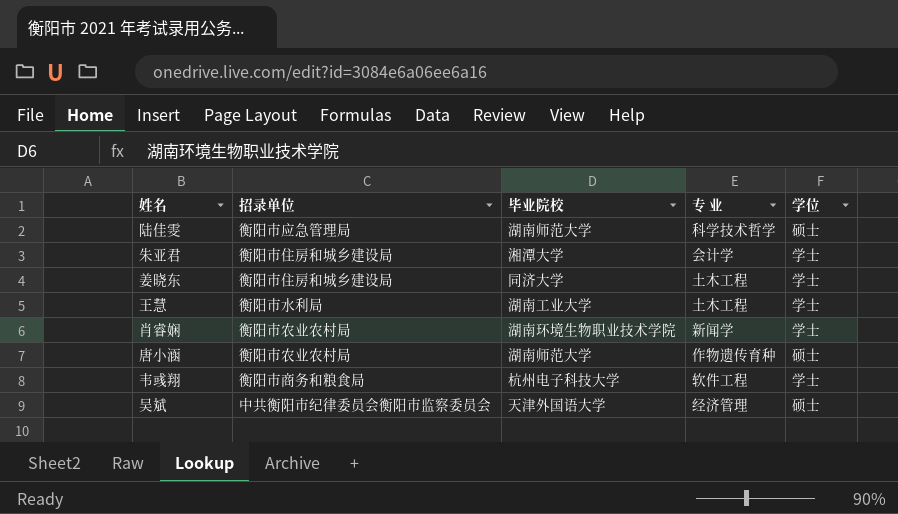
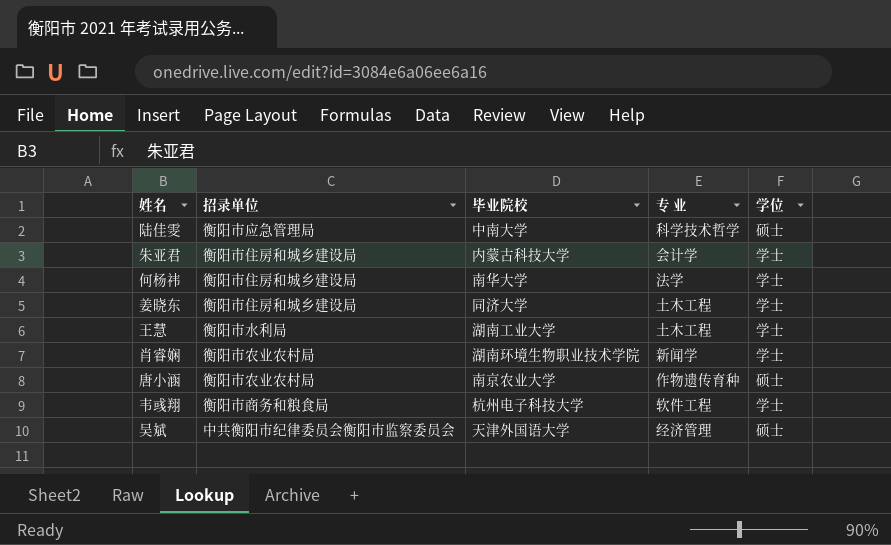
陆佳雯 | 毕业院校: 湖南师范大学 -> 中南大学
朱亚君 | 毕业院校: 湘潭大学 -> 内蒙古科技大学
row 何杨祎: none -> 衡阳市住房和城乡建设局 | 南华大学 | 法学 | 学士
唐小涵 | 毕业院校: 湖南师范大学 -> 南京农业大学

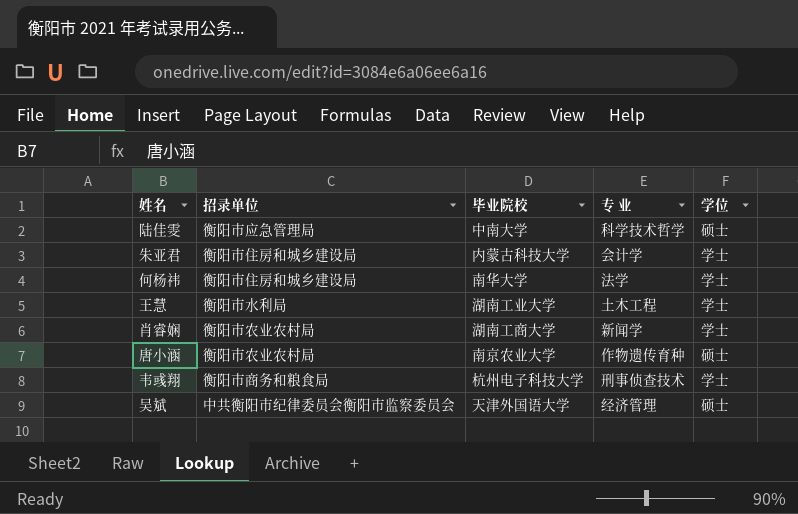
row 姜晓东: 衡阳市住房和城乡建设局 | 同济大学 | 土木工程 | 学士 -> none
肖睿娴 | 毕业院校: 湖南环境生物职业技术学院 -> 湖南工商大学
韦彧翔 | 专 业: 软件工程 -> 刑事侦查技术

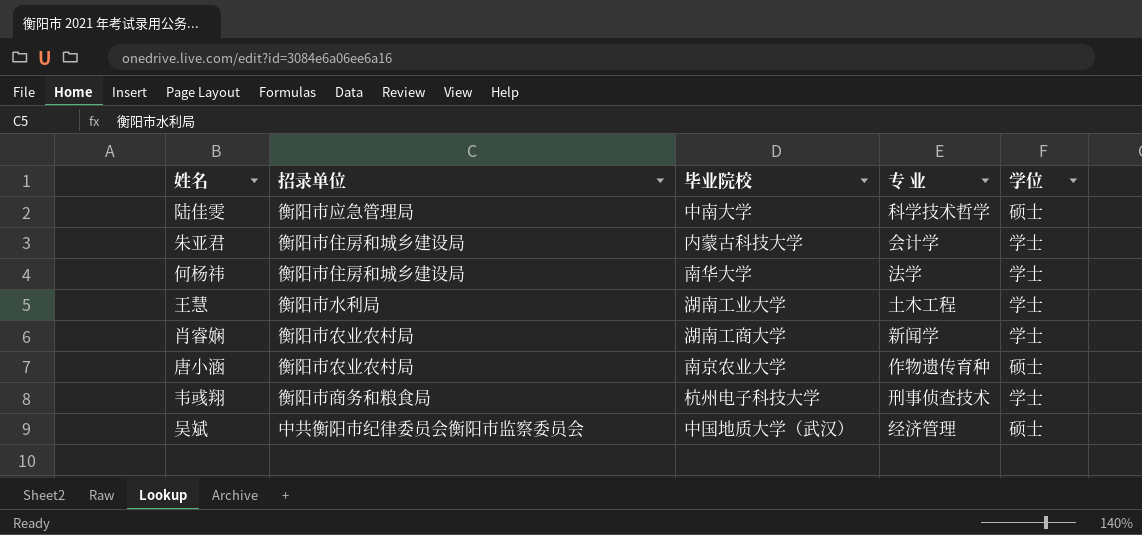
吴斌 | 毕业院校: 天津外国语大学 -> 中国地质大学（武汉）

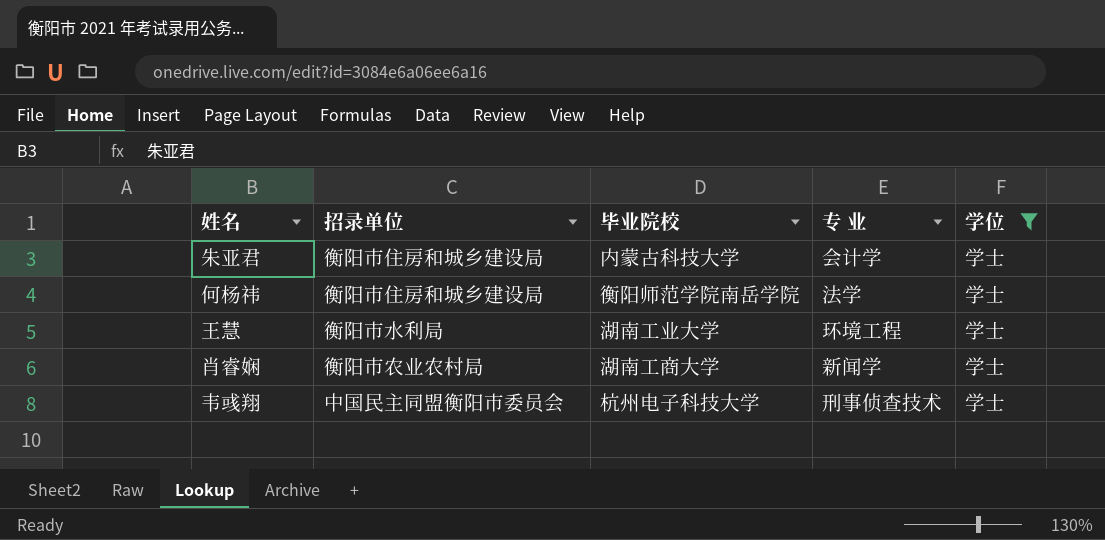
filter: none -> 学位 = 学士
何杨祎 | 毕业院校: 南华大学 -> 衡阳师范学院南岳学院
王慧 | 专 业: 土木工程 -> 环境工程
韦彧翔 | 招录单位: 衡阳市商务和粮食局 -> 中国民主同盟衡阳市委员会

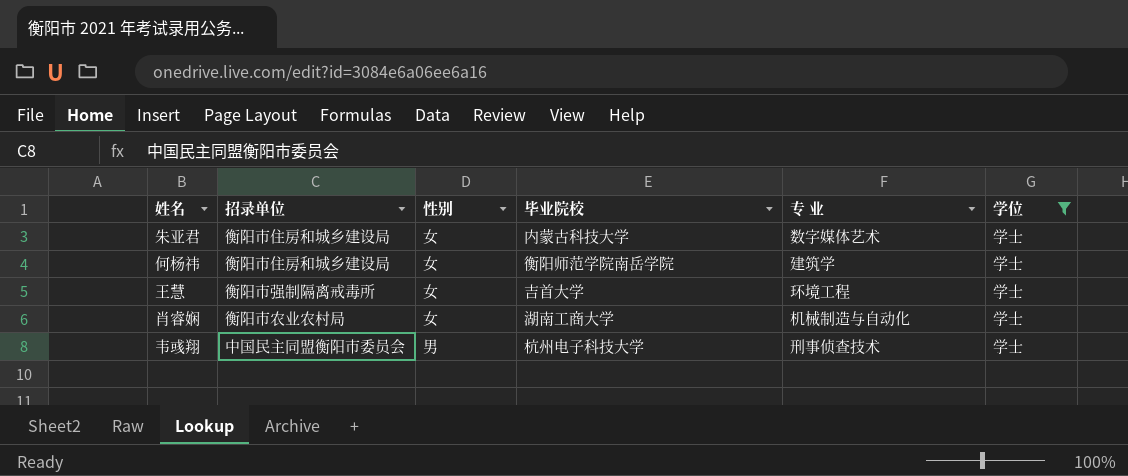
column 性别 | position: none -> 3
朱亚君 | 专 业: 会计学 -> 数字媒体艺术
何杨祎 | 专 业: 法学 -> 建筑学
王慧 | 招录单位: 衡阳市水利局 -> 衡阳市强制隔离戒毒所
王慧 | 毕业院校: 湖南工业大学 -> 吉首大学
肖睿娴 | 专 业: 新闻学 -> 机械制造与自动化

